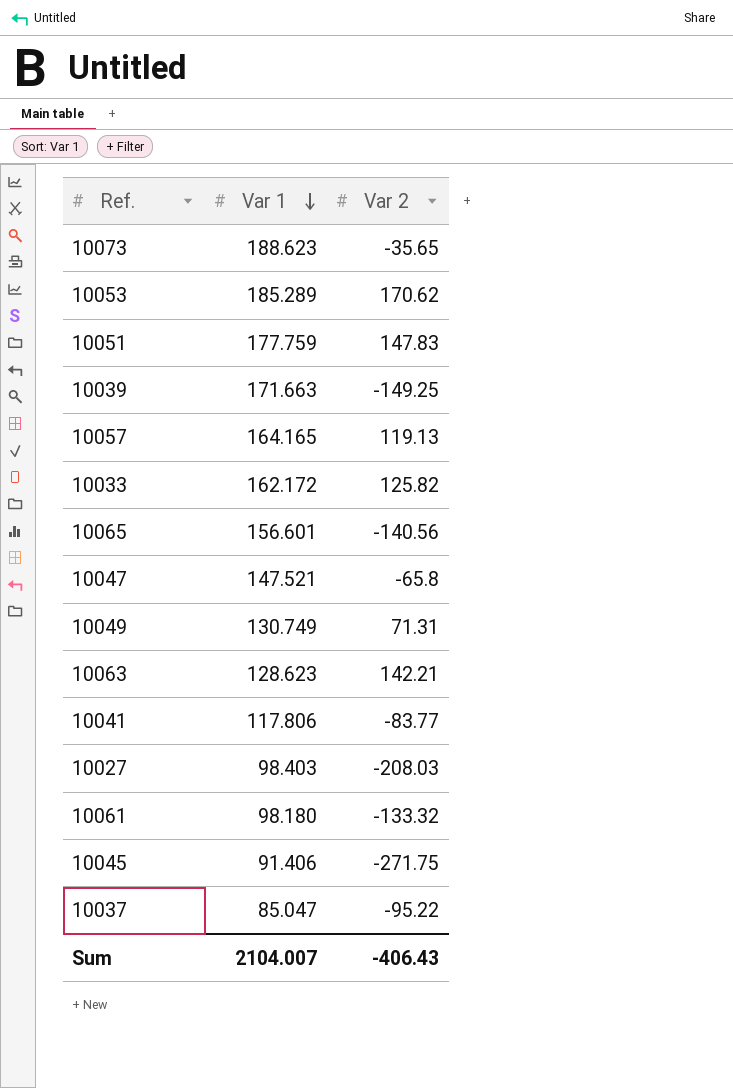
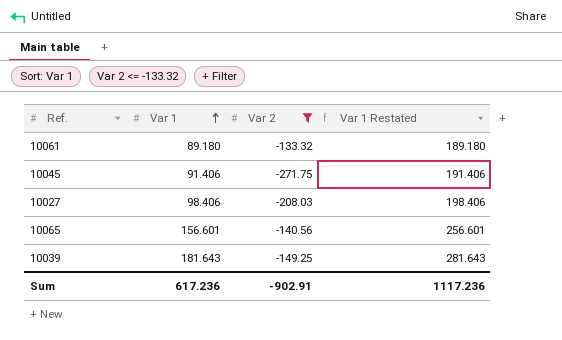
filter: none -> Var 2 <= -133.32
row order: Var 1 descending -> Var 1 ascending
column Var 1 Restated | formula: none -> [Var 1] + 100
10061 | Var 1: 98.180 -> 89.180
10027 | Var 1: 98.403 -> 98.406
10039 | Var 1: 171.663 -> 181.643
Sum | Var 1: 2104.007 -> 617.236
Sum | Var 2: -406.43 -> -902.91

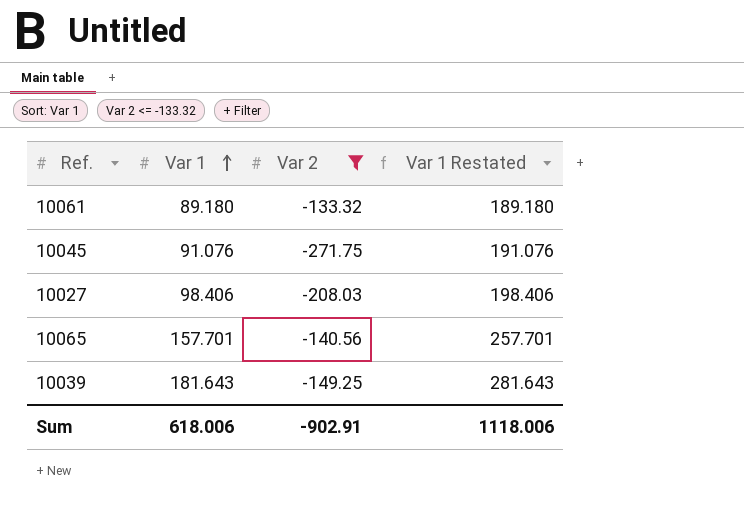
10045 | Var 1: 91.406 -> 91.076
10045 | Var 1 Restated: 191.406 -> 191.076
10065 | Var 1: 156.601 -> 157.701
10065 | Var 1 Restated: 256.601 -> 257.701
Sum | Var 1: 617.236 -> 618.006
Sum | Var 1 Restated: 1117.236 -> 1118.006

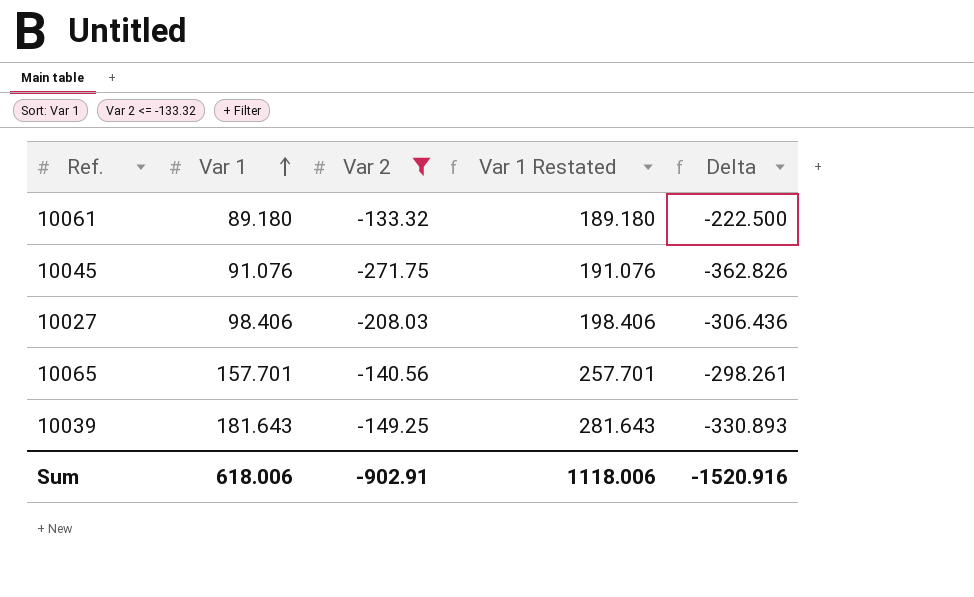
column Delta | formula: none -> [Var 2] - [Var 1]

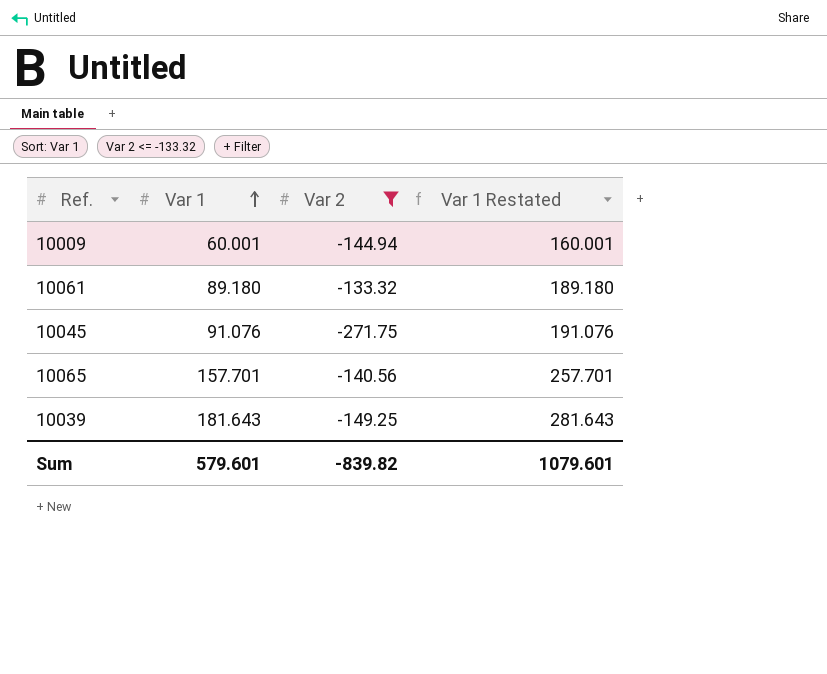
column Delta | formula: [Var 2] - [Var 1] -> none
row 10027: 98.406 | -208.03 | 198.406 | -306.436 -> none
row 10009: none -> 60.001 | -144.94 | 160.001
Sum | Var 1: 618.006 -> 579.601
Sum | Var 2: -902.91 -> -839.82
Sum | Var 1 Restated: 1118.006 -> 1079.601

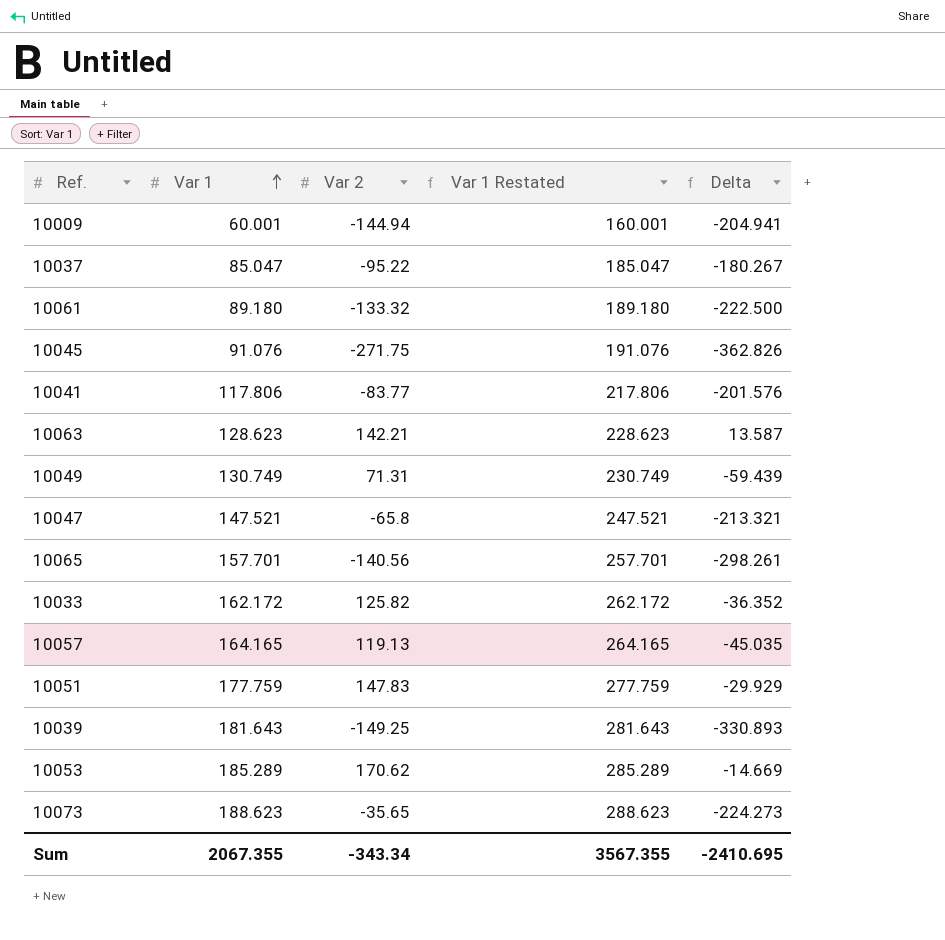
filter: Var 2 <= -133.32 -> none
column Delta | formula: none -> [Var 2] - [Var 1]
Sum | Var 1: 579.601 -> 2067.355
Sum | Var 2: -839.82 -> -343.34
Sum | Var 1 Restated: 1079.601 -> 3567.355

